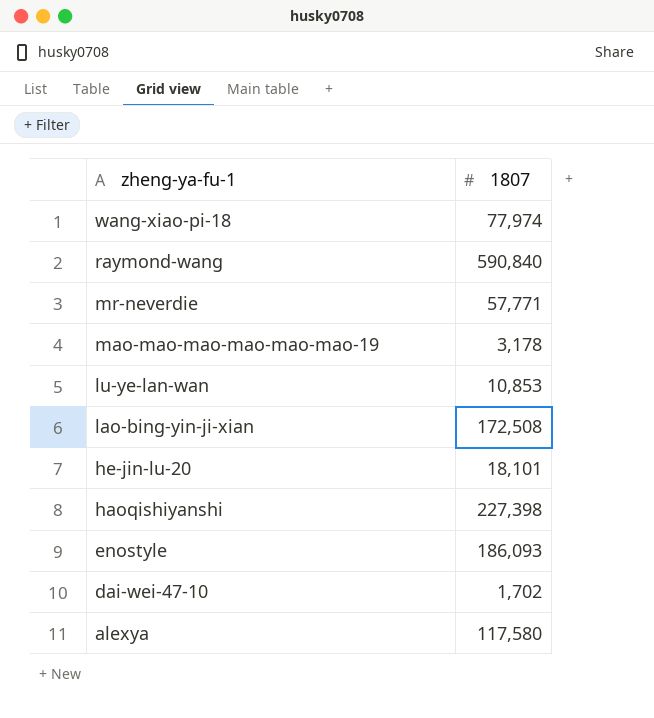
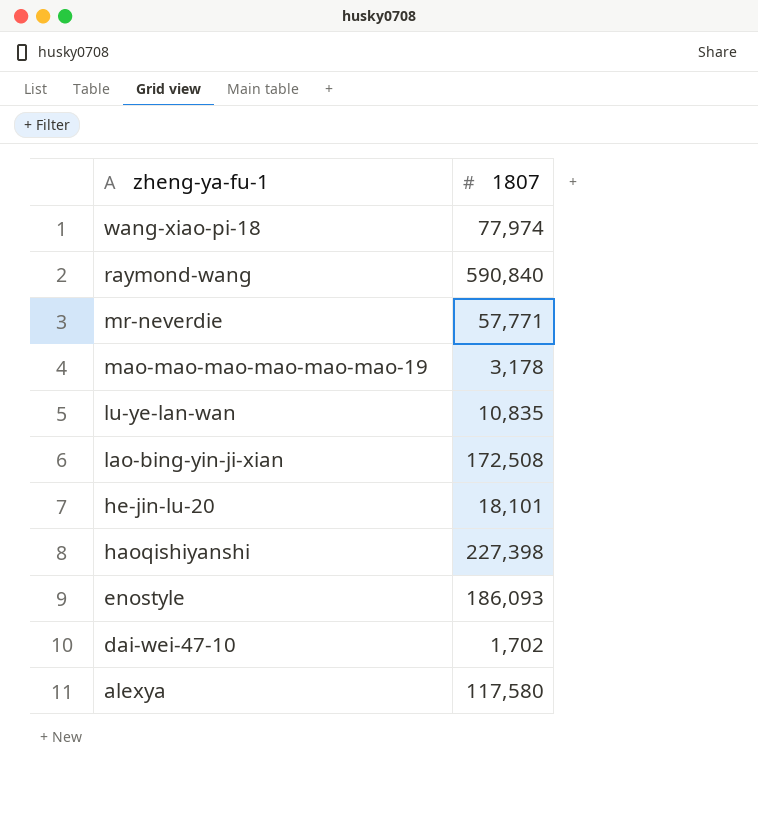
lu-ye-lan-wan | 1807: 10,853 -> 10,835

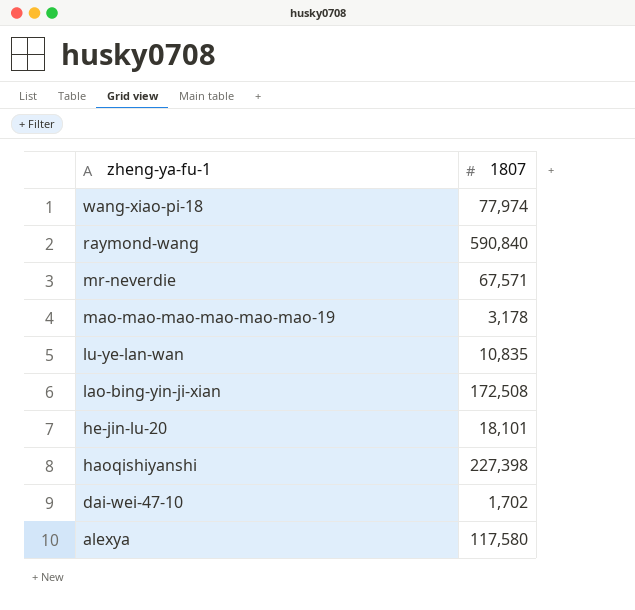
row enostyle: 186,093 -> none
mr-neverdie | 1807: 57,771 -> 67,571

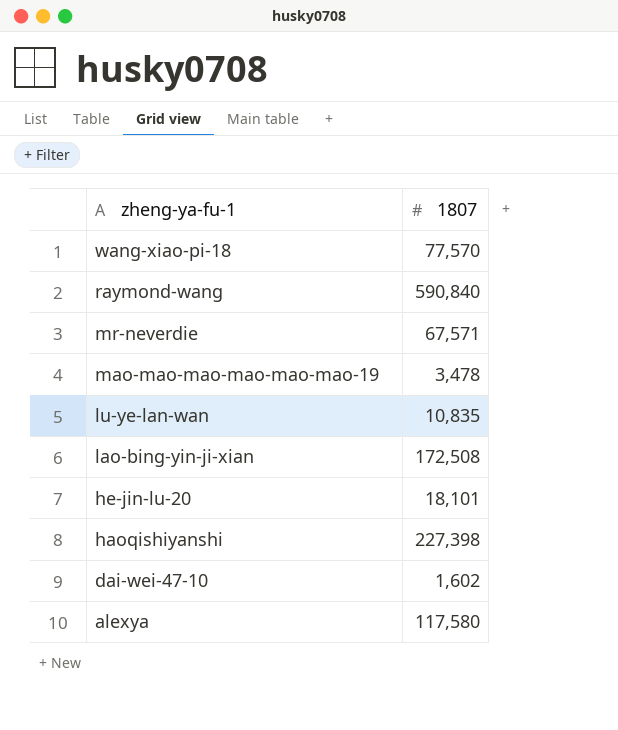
wang-xiao-pi-18 | 1807: 77,974 -> 77,570
mao-mao-mao-mao-mao-mao-19 | 1807: 3,178 -> 3,478
dai-wei-47-10 | 1807: 1,702 -> 1,602

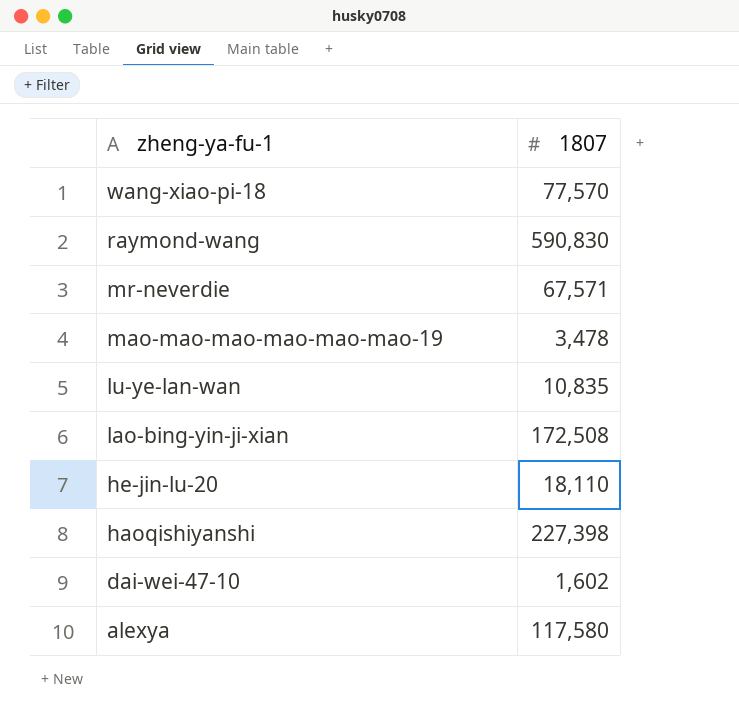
raymond-wang | 1807: 590,840 -> 590,830
he-jin-lu-20 | 1807: 18,101 -> 18,110

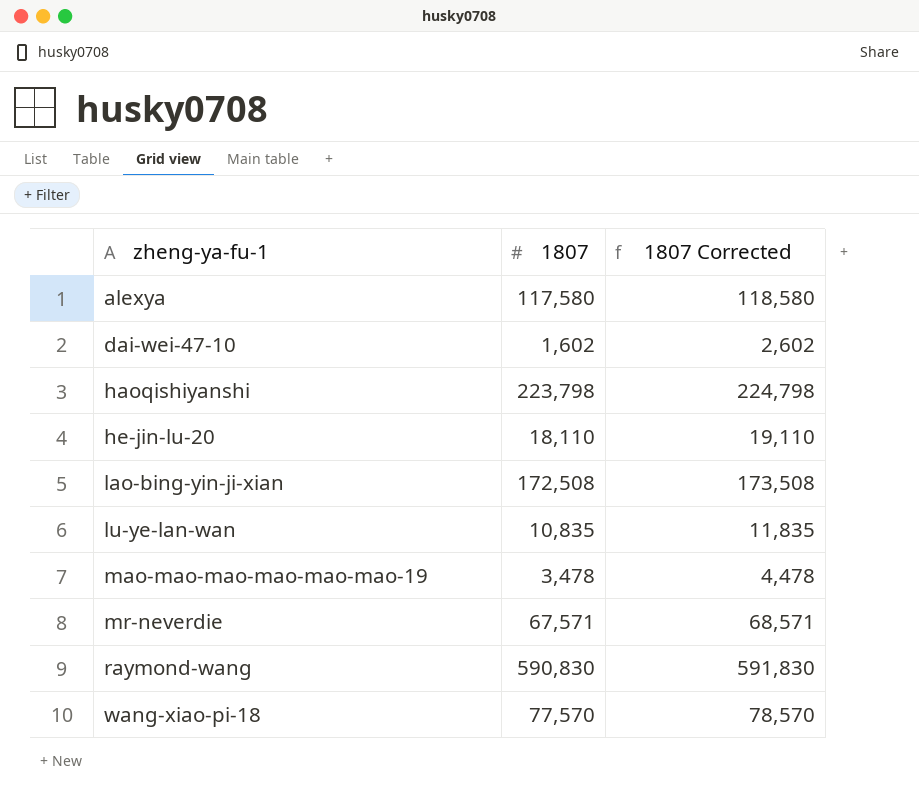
row order: zheng-ya-fu-1 descending -> zheng-ya-fu-1 ascending
column 1807 Corrected | formula: none -> [1807] + 1000
haoqishiyanshi | 1807: 227,398 -> 223,798

